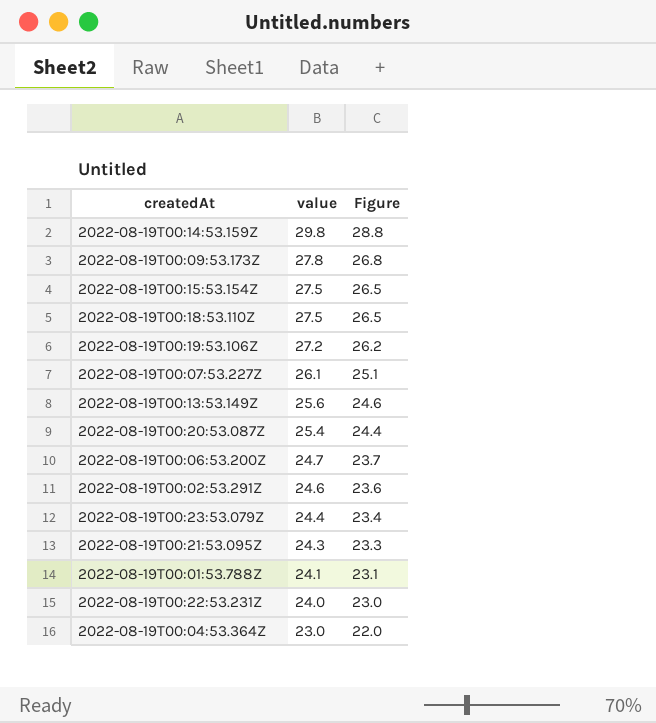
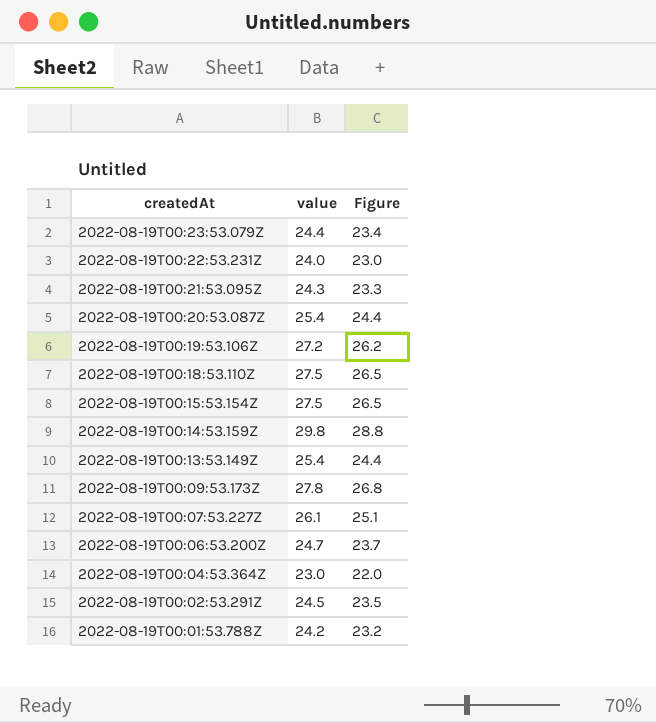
row order: value descending -> createdAt descending
2022-08-19T00:13:53.149Z | value: 25.6 -> 25.4
2022-08-19T00:13:53.149Z | Figure: 24.6 -> 24.4
2022-08-19T00:02:53.291Z | value: 24.6 -> 24.5
2022-08-19T00:02:53.291Z | Figure: 23.6 -> 23.5
2022-08-19T00:01:53.788Z | value: 24.1 -> 24.2
2022-08-19T00:01:53.788Z | Figure: 23.1 -> 23.2

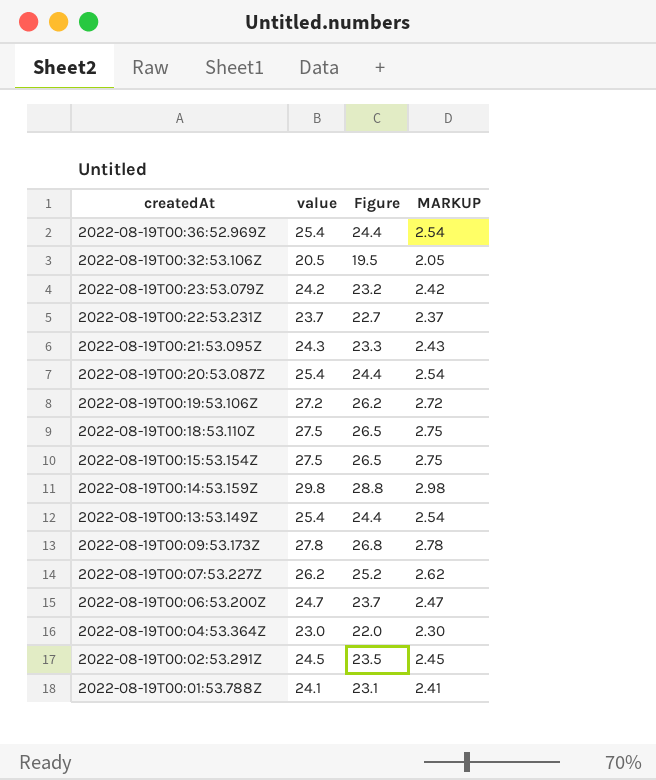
column MARKUP | formula: none -> [value] * 0.1
row 2022-08-19T00:36:52.969Z: none -> 25.4 | 24.4 | 2.54
row 2022-08-19T00:32:53.106Z: none -> 20.5 | 19.5 | 2.05
2022-08-19T00:23:53.079Z | value: 24.4 -> 24.2
2022-08-19T00:23:53.079Z | Figure: 23.4 -> 23.2
2022-08-19T00:22:53.231Z | value: 24.0 -> 23.7
2022-08-19T00:22:53.231Z | Figure: 23.0 -> 22.7
2022-08-19T00:07:53.227Z | value: 26.1 -> 26.2
2022-08-19T00:07:53.227Z | Figure: 25.1 -> 25.2
2022-08-19T00:01:53.788Z | value: 24.2 -> 24.1
2022-08-19T00:01:53.788Z | Figure: 23.2 -> 23.1

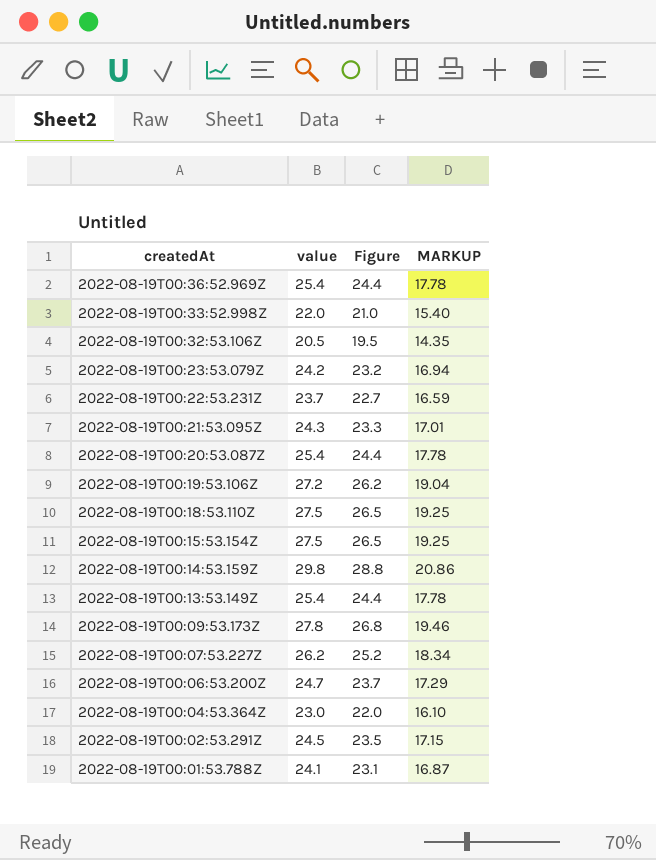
column MARKUP | formula: [value] * 0.1 -> [value] * 0.7
row 2022-08-19T00:33:52.998Z: none -> 22.0 | 21.0 | 15.40

